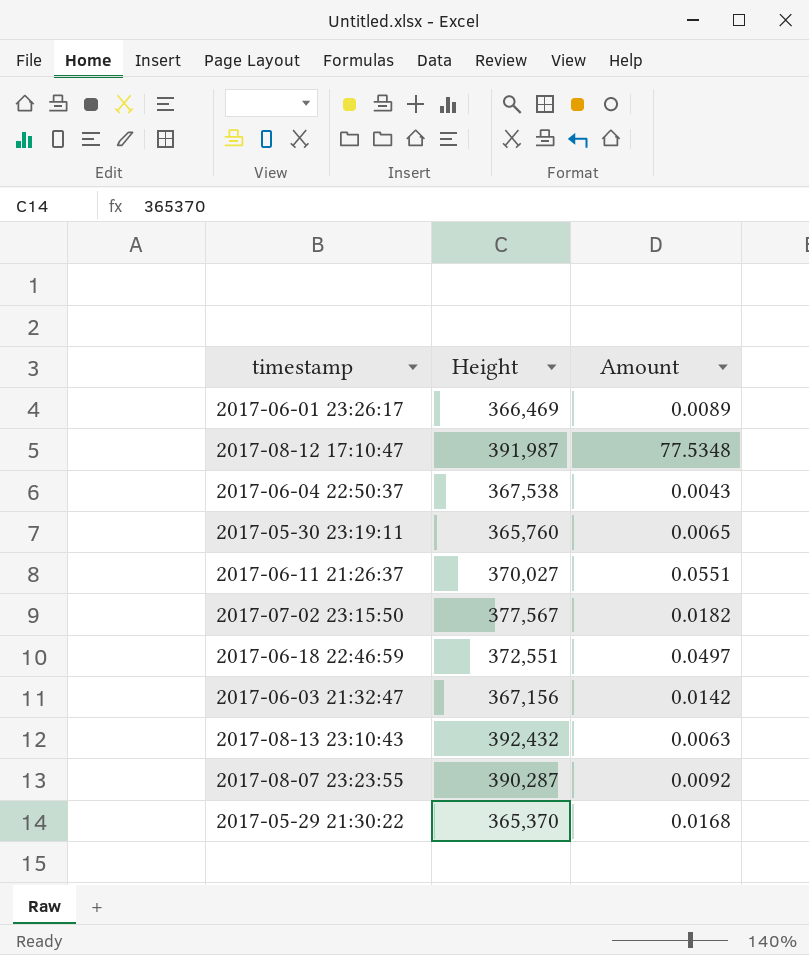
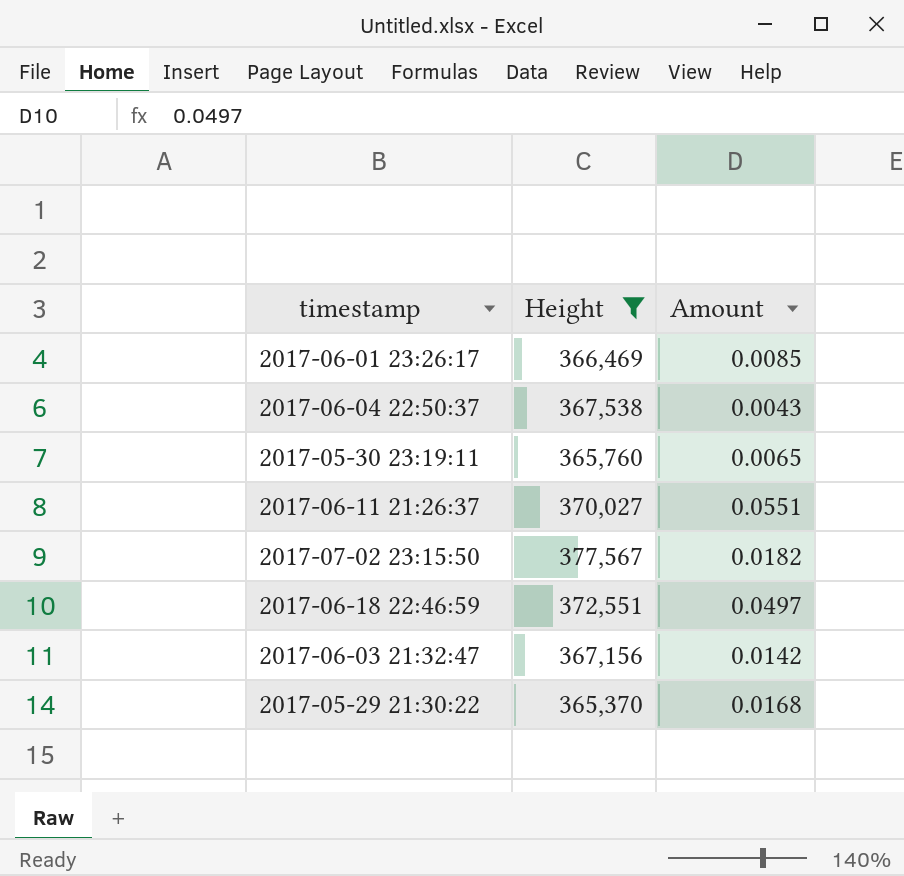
filter: none -> Height <= 377,567
2017-06-01 23:26:17 | Amount: 0.0089 -> 0.0085

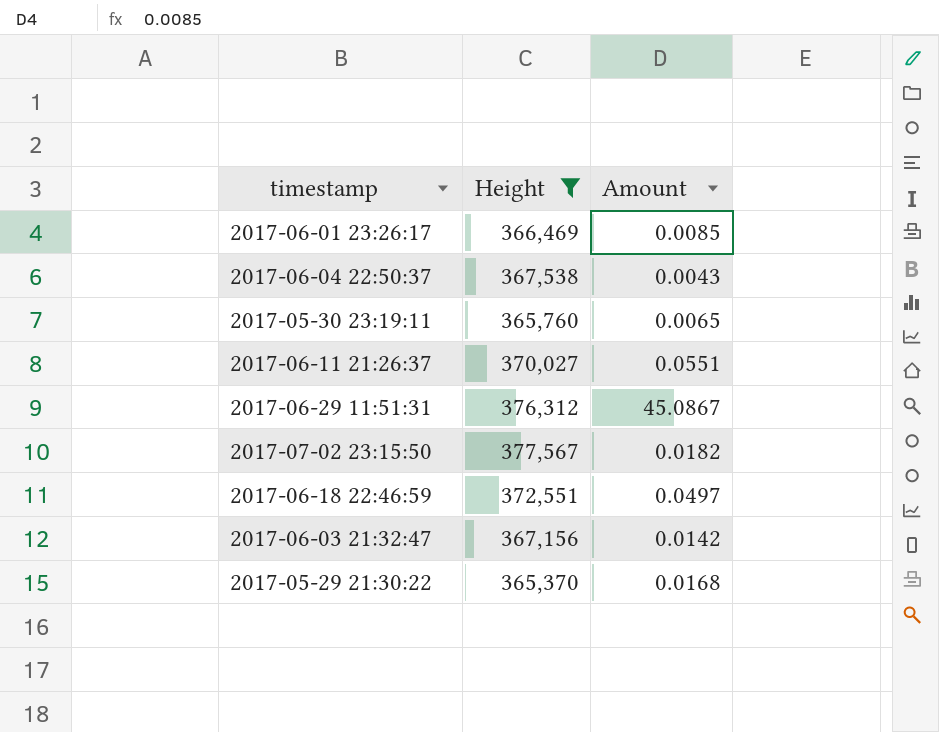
row 2017-06-29 11:51:31: none -> 376,312 | 45.0867

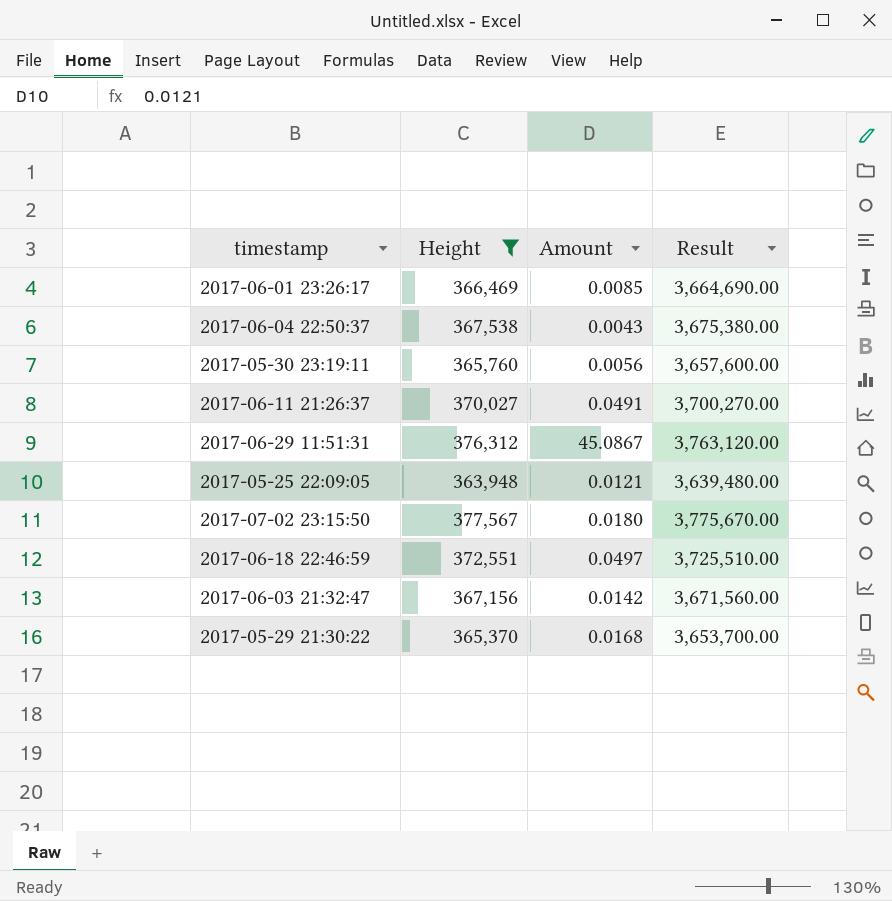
column Result | formula: none -> [Height] * 10
2017-05-30 23:19:11 | Amount: 0.0065 -> 0.0056
2017-06-11 21:26:37 | Amount: 0.0551 -> 0.0491
row 2017-05-25 22:09:05: none -> 363,948 | 0.0121 | 3,639,480.00
2017-07-02 23:15:50 | Amount: 0.0182 -> 0.0180

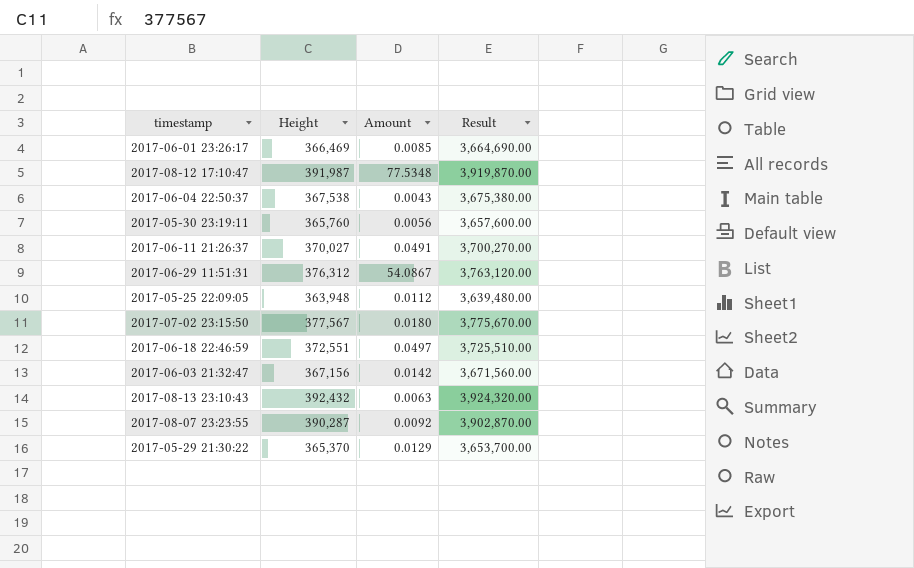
filter: Height <= 377,567 -> none
2017-06-29 11:51:31 | Amount: 45.0867 -> 54.0867
2017-05-25 22:09:05 | Amount: 0.0121 -> 0.0112
2017-05-29 21:30:22 | Amount: 0.0168 -> 0.0129

